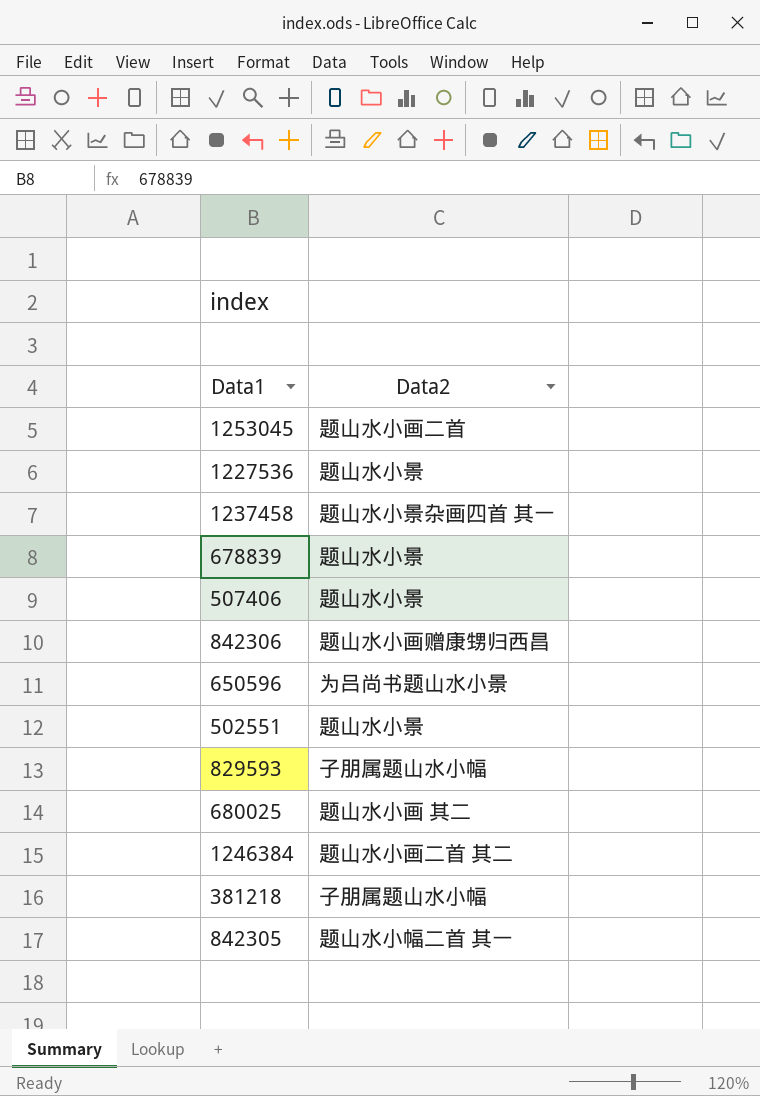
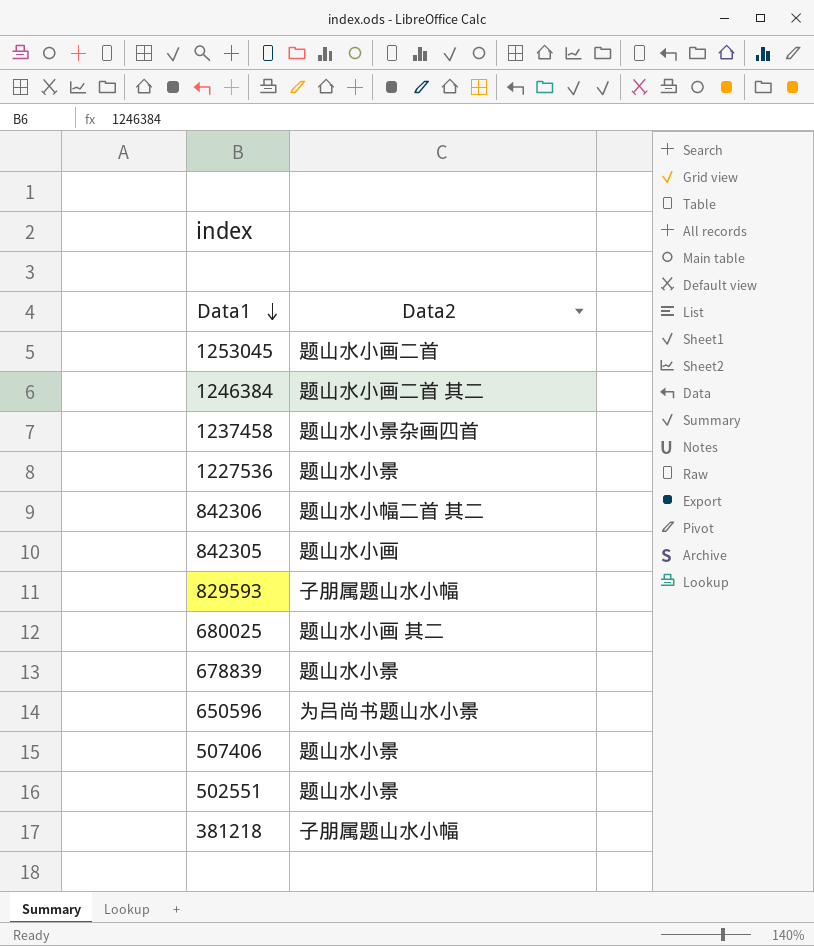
row order: none -> Data1 descending
1237458 | Data2: 题山水小景杂画四首 其一 -> 题山水小景杂画四首
842306 | Data2: 题山水小画赠康甥归西昌 -> 题山水小幅二首 其二
842305 | Data2: 题山水小幅二首 其一 -> 题山水小画

